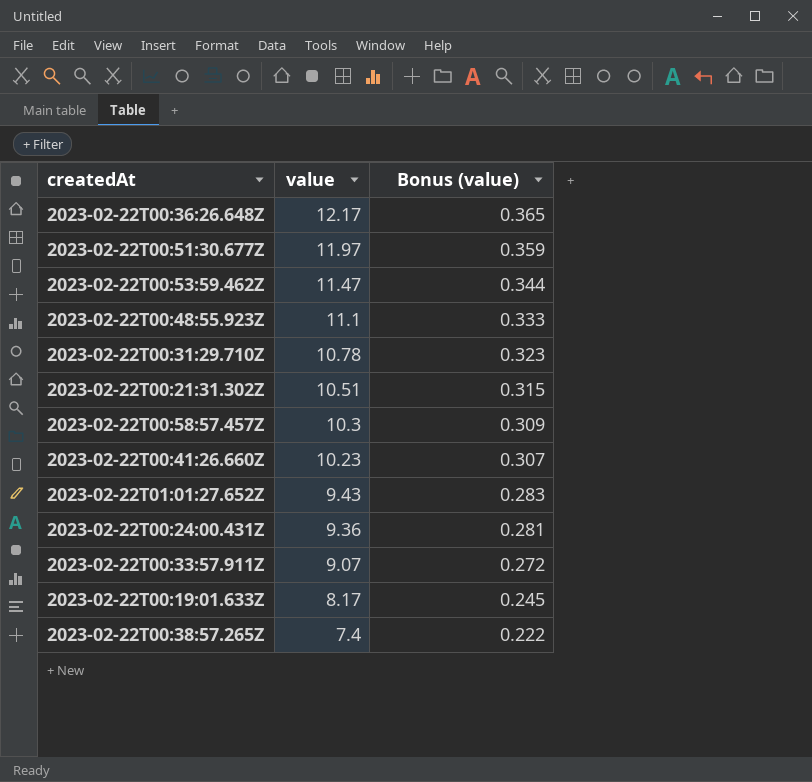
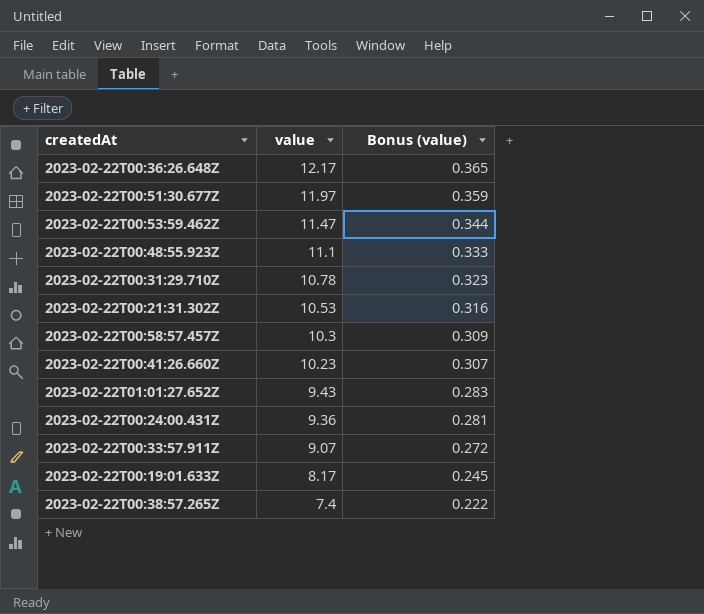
2023-02-22T00:21:31.302Z | value: 10.51 -> 10.53
2023-02-22T00:21:31.302Z | Bonus (value): 0.315 -> 0.316

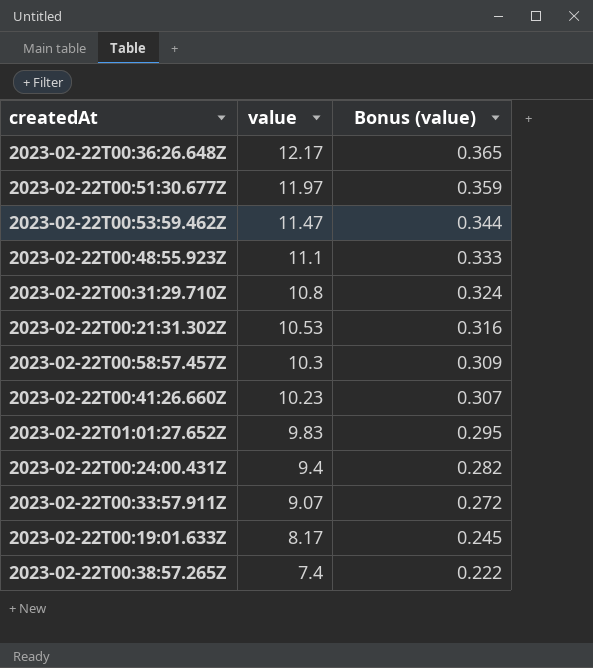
2023-02-22T00:31:29.710Z | value: 10.78 -> 10.8
2023-02-22T00:31:29.710Z | Bonus (value): 0.323 -> 0.324
2023-02-22T01:01:27.652Z | value: 9.43 -> 9.83
2023-02-22T01:01:27.652Z | Bonus (value): 0.283 -> 0.295
2023-02-22T00:24:00.431Z | value: 9.36 -> 9.4
2023-02-22T00:24:00.431Z | Bonus (value): 0.281 -> 0.282

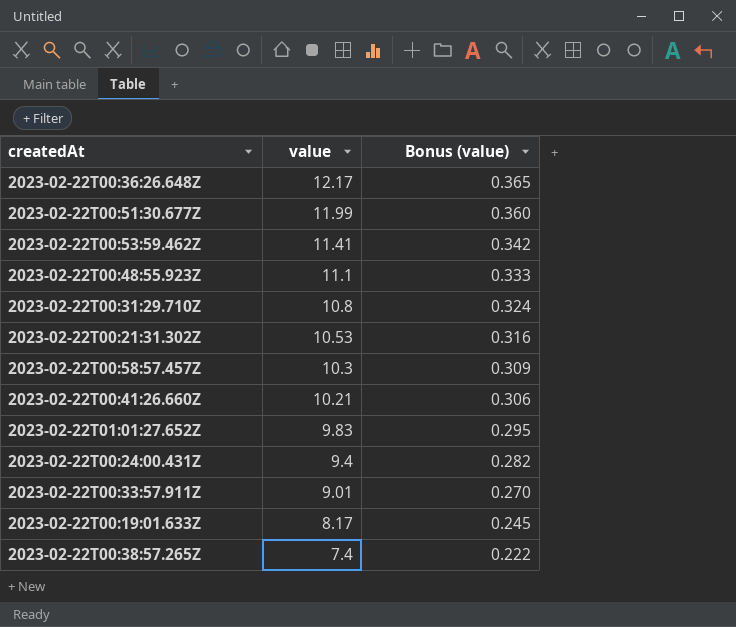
2023-02-22T00:51:30.677Z | value: 11.97 -> 11.99
2023-02-22T00:51:30.677Z | Bonus (value): 0.359 -> 0.360
2023-02-22T00:53:59.462Z | value: 11.47 -> 11.41
2023-02-22T00:53:59.462Z | Bonus (value): 0.344 -> 0.342
2023-02-22T00:41:26.660Z | value: 10.23 -> 10.21
2023-02-22T00:41:26.660Z | Bonus (value): 0.307 -> 0.306
2023-02-22T00:33:57.911Z | value: 9.07 -> 9.01
2023-02-22T00:33:57.911Z | Bonus (value): 0.272 -> 0.270

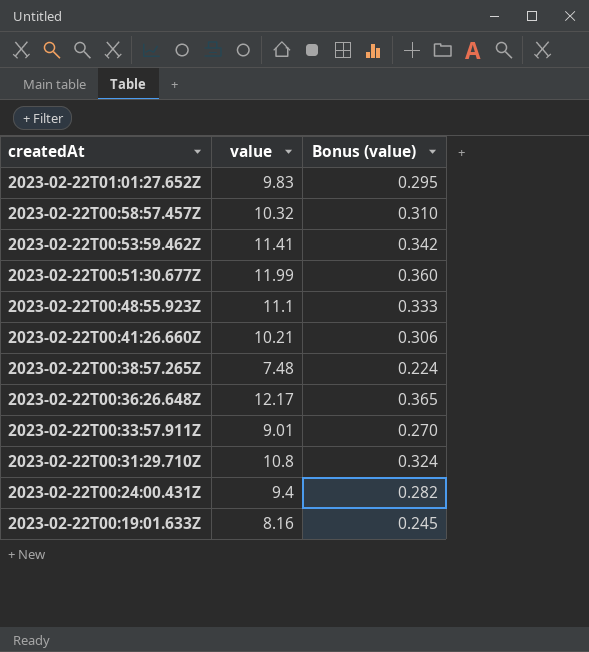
row order: value descending -> createdAt descending
row 2023-02-22T00:21:31.302Z: 10.53 | 0.316 -> none
2023-02-22T00:58:57.457Z | value: 10.3 -> 10.32
2023-02-22T00:58:57.457Z | Bonus (value): 0.309 -> 0.310
2023-02-22T00:38:57.265Z | value: 7.4 -> 7.48
2023-02-22T00:38:57.265Z | Bonus (value): 0.222 -> 0.224
2023-02-22T00:19:01.633Z | value: 8.17 -> 8.16

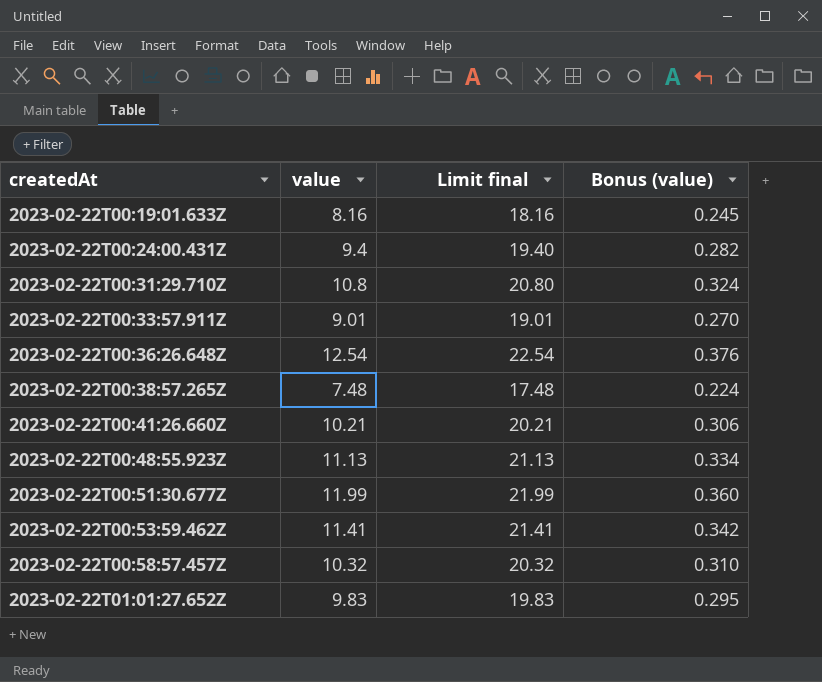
row order: createdAt descending -> createdAt ascending
column Limit final | formula: none -> [value] + 10
2023-02-22T00:36:26.648Z | value: 12.17 -> 12.54
2023-02-22T00:36:26.648Z | Bonus (value): 0.365 -> 0.376
2023-02-22T00:48:55.923Z | value: 11.1 -> 11.13
2023-02-22T00:48:55.923Z | Bonus (value): 0.333 -> 0.334

